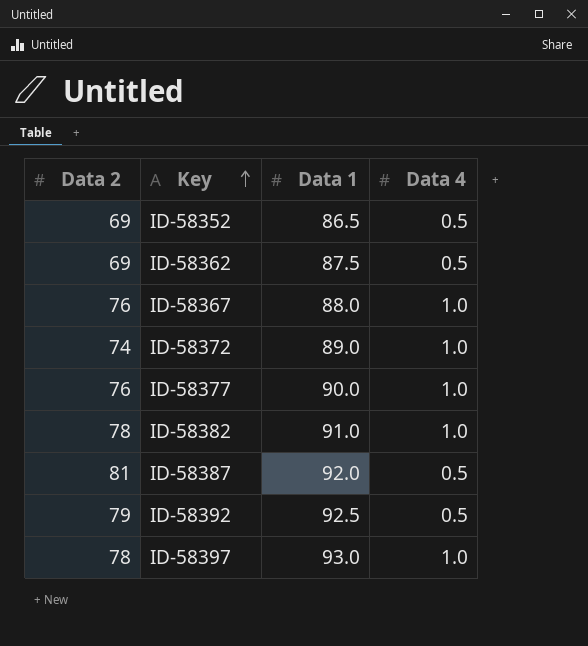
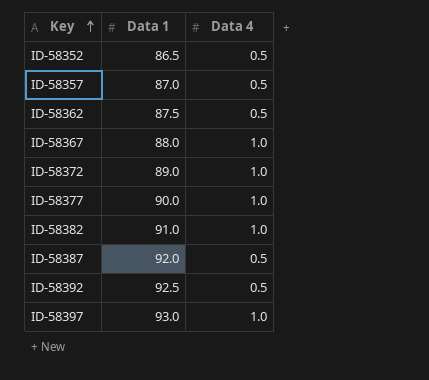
column Data 2 | position: 1 -> none
row ID-58357: none -> 87.0 | 0.5

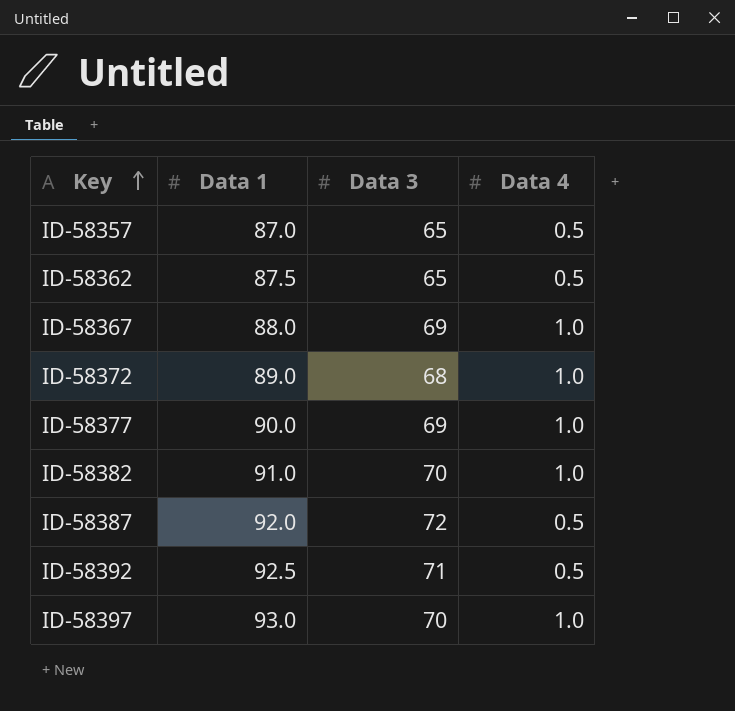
column Data 3 | position: none -> 3
row ID-58352: 86.5 | 0.5 -> none

